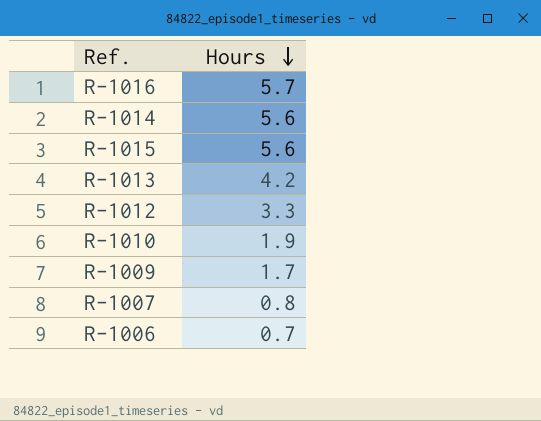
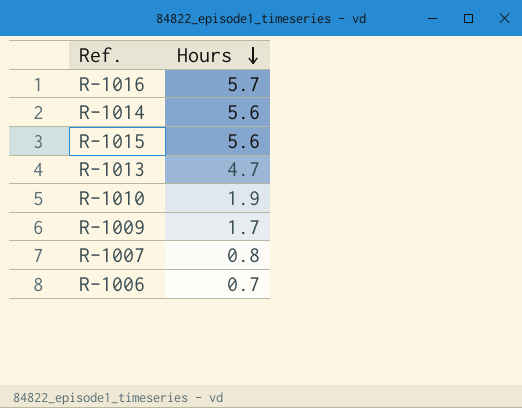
row R-1012: 3.3 -> none
R-1013 | Hours: 4.2 -> 4.7

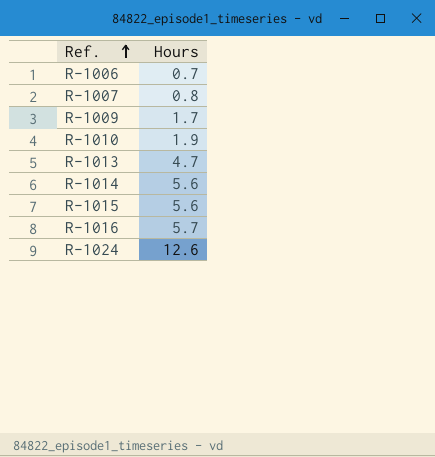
row order: Hours descending -> Ref. ascending
row R-1024: none -> 12.6

